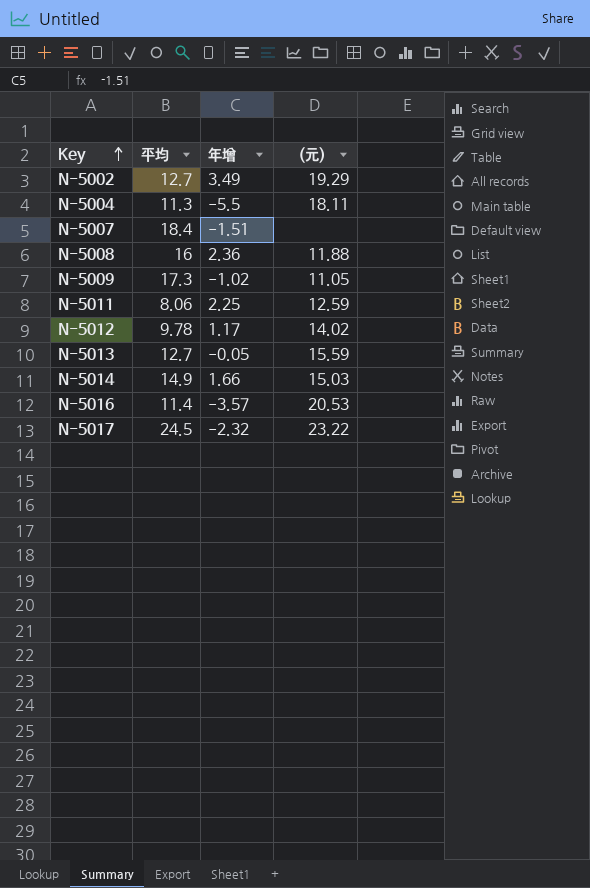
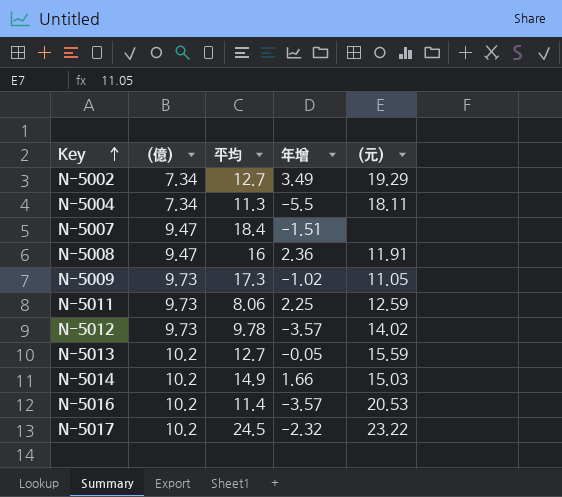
column (億) | position: none -> 2
N-5008 | (元): 11.88 -> 11.91
N-5012 | 年增: 1.17 -> -3.57

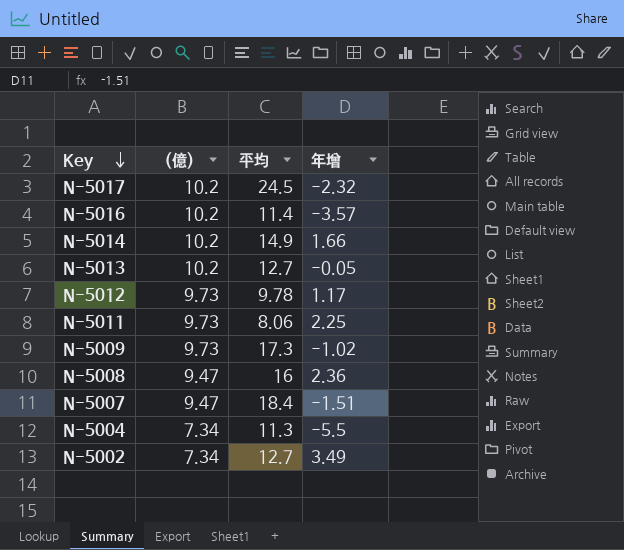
row order: Key ascending -> Key descending
column (元) | position: 5 -> none
N-5012 | 年增: -3.57 -> 1.17

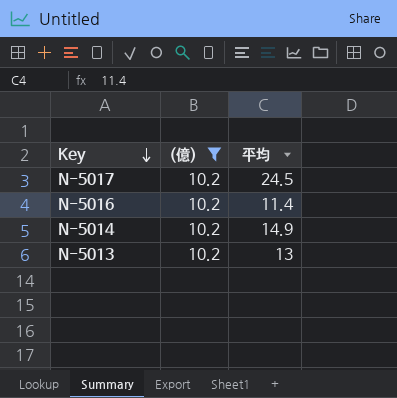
filter: none -> (億) = 10.2
column 年增 | position: 4 -> none
N-5013 | 平均: 12.7 -> 13

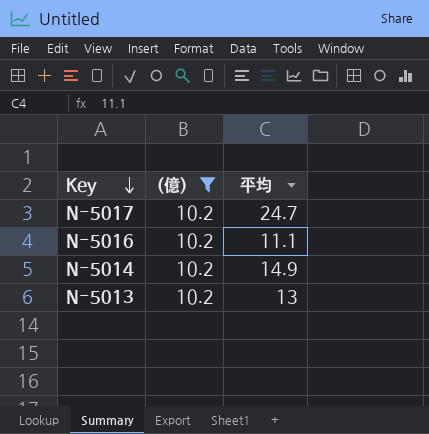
N-5017 | 平均: 24.5 -> 24.7
N-5016 | 平均: 11.4 -> 11.1

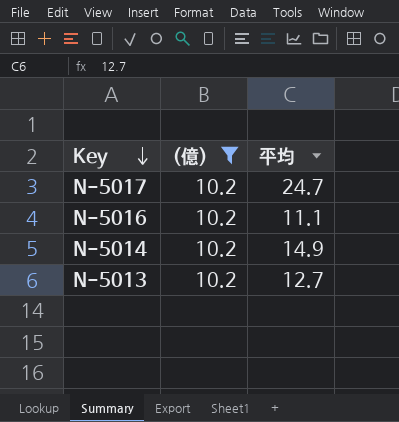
N-5013 | 平均: 13 -> 12.7

